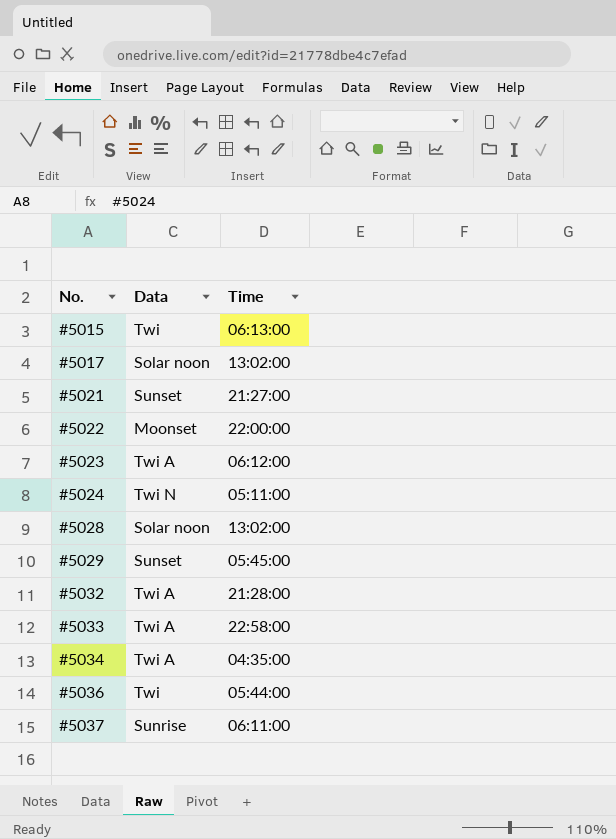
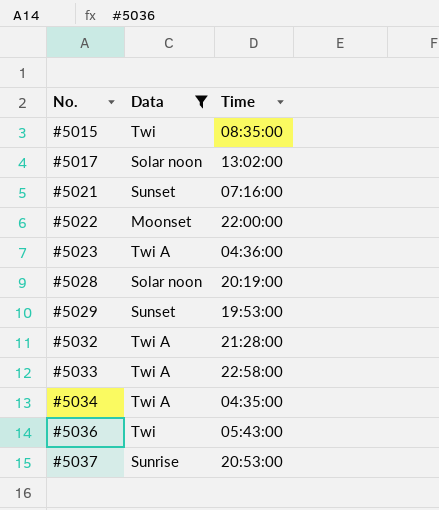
filter: none -> Data != Twi N
#5015 | Time: 06:13:00 -> 08:35:00
#5021 | Time: 21:27:00 -> 07:16:00
#5023 | Time: 06:12:00 -> 04:36:00
#5028 | Time: 13:02:00 -> 20:19:00
#5029 | Time: 05:45:00 -> 19:53:00
#5036 | Time: 05:44:00 -> 05:43:00
#5037 | Time: 06:11:00 -> 20:53:00

